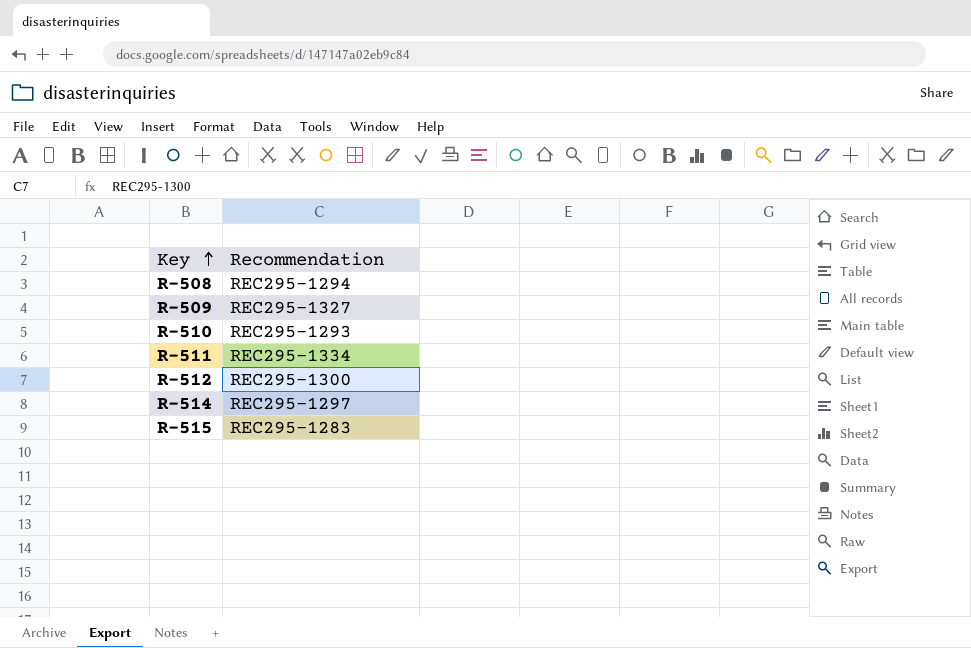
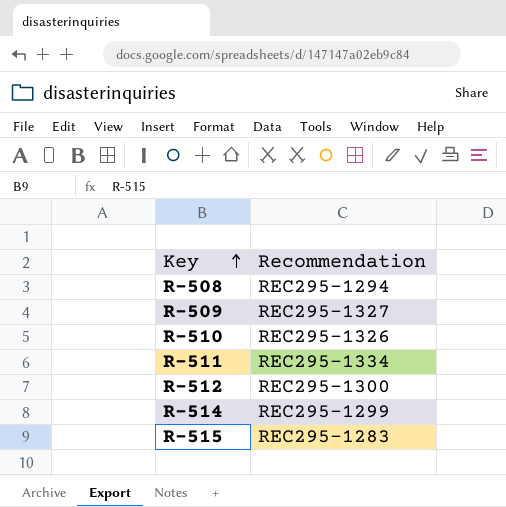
R-510 | Recommendation: REC295-1293 -> REC295-1326
R-514 | Recommendation: REC295-1297 -> REC295-1299

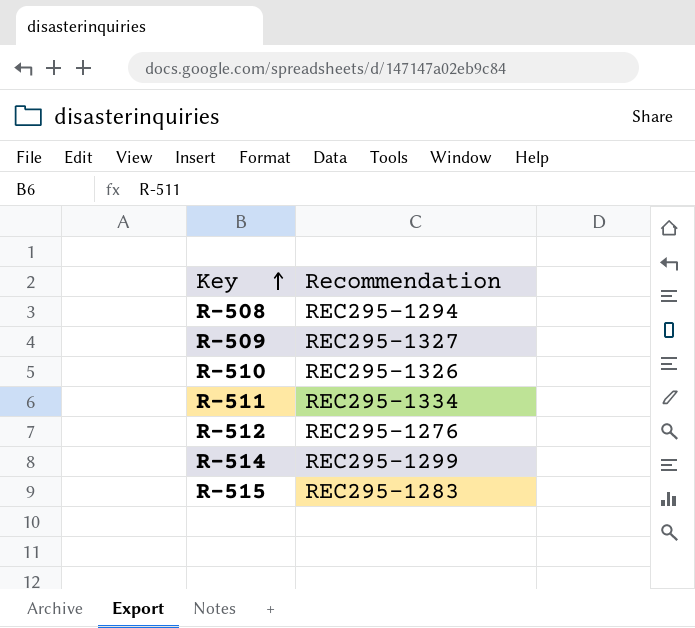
R-512 | Recommendation: REC295-1300 -> REC295-1276

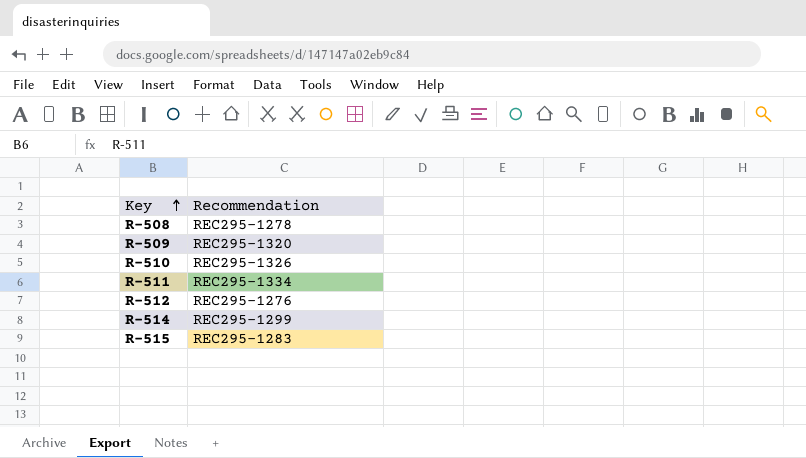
R-508 | Recommendation: REC295-1294 -> REC295-1278
R-509 | Recommendation: REC295-1327 -> REC295-1320

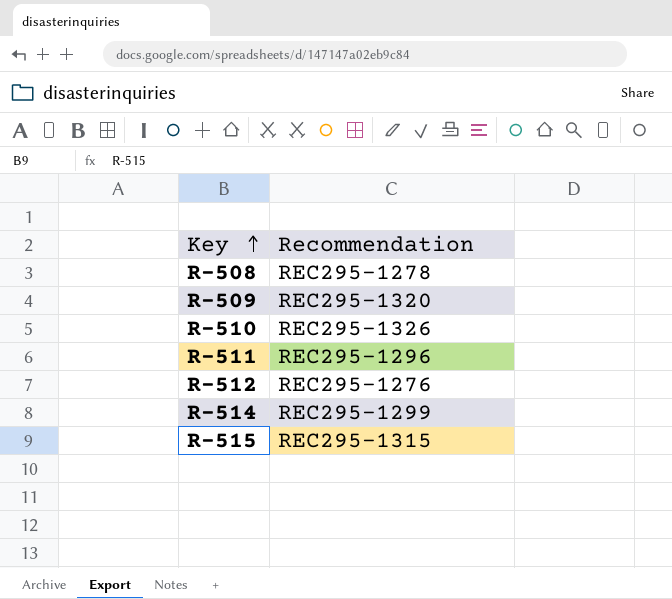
R-511 | Recommendation: REC295-1334 -> REC295-1296
R-515 | Recommendation: REC295-1283 -> REC295-1315

